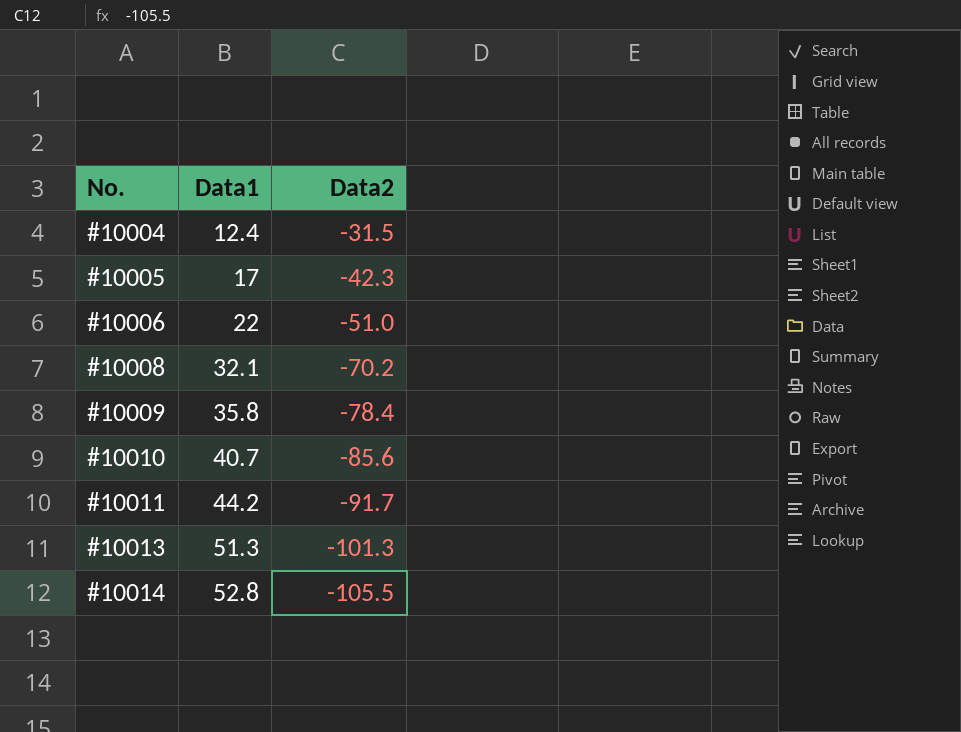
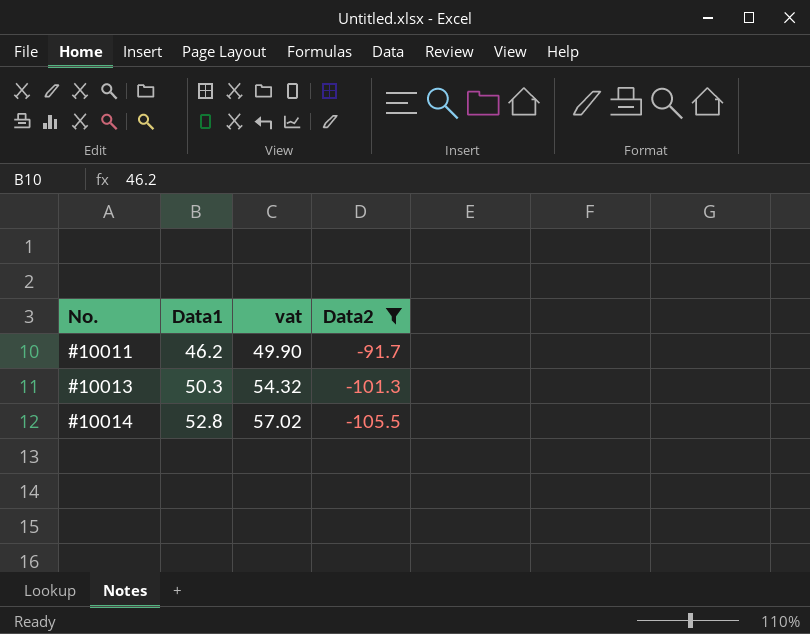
filter: none -> Data2 <= -91.7
column vat | formula: none -> [Data1] * 1.08
#10011 | Data1: 44.2 -> 46.2
#10013 | Data1: 51.3 -> 50.3

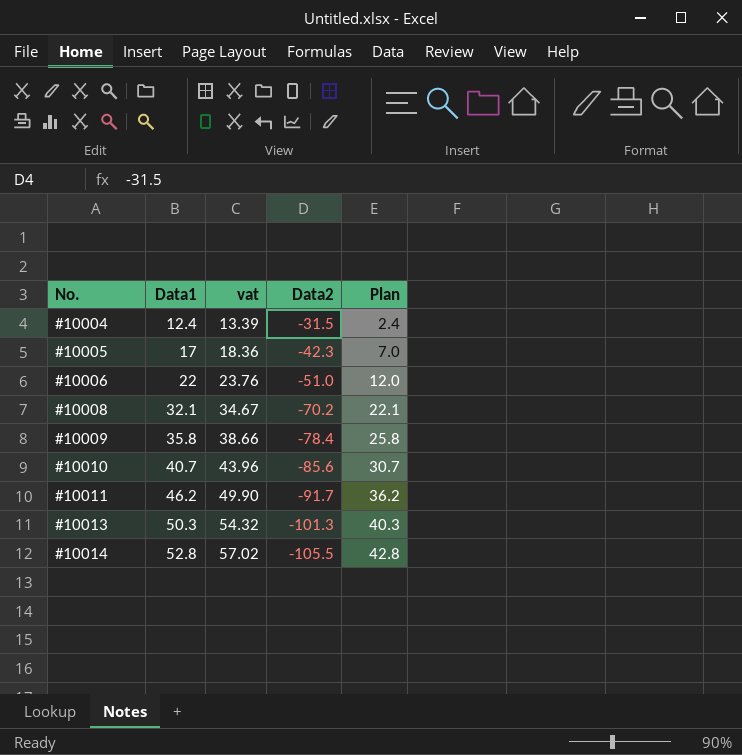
filter: Data2 <= -91.7 -> none
column Plan | formula: none -> [Data1] - 10

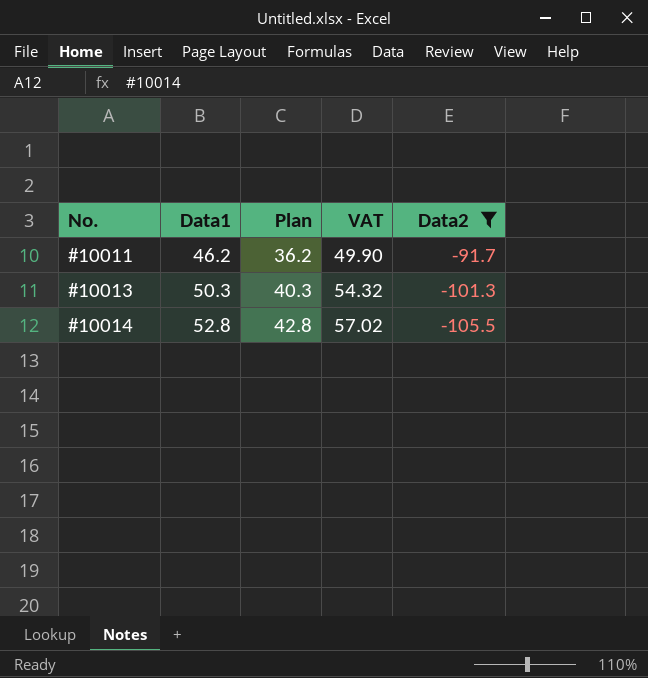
filter: none -> Data2 <= -91.7
column Plan | position: 5 -> 3
column name: vat -> VAT

